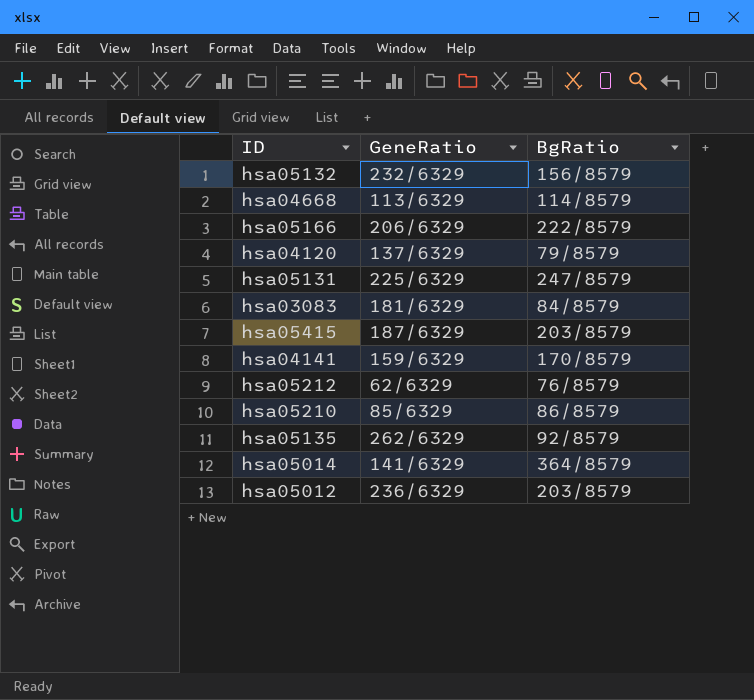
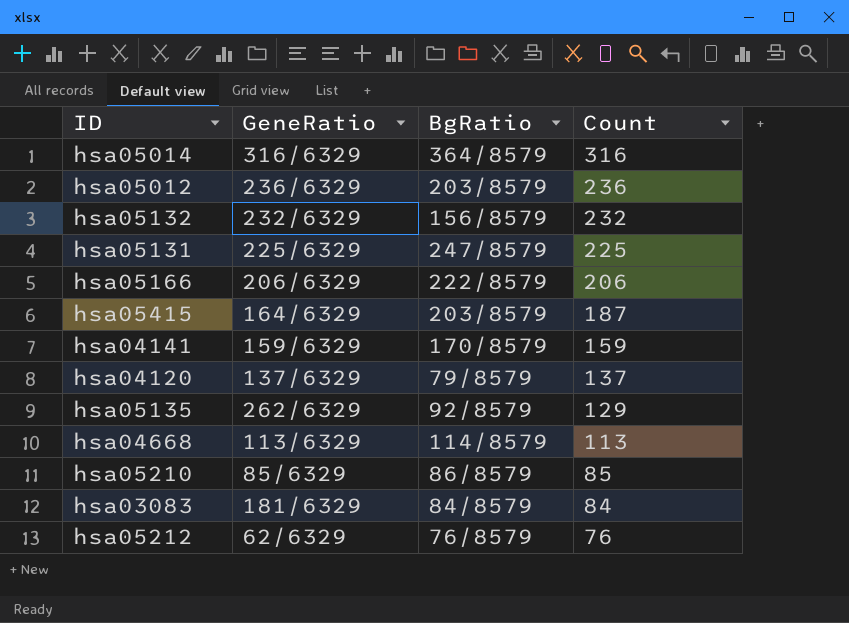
row order: none -> Count descending
column Count | position: none -> 4
hsa05014 | GeneRatio: 141/6329 -> 316/6329
hsa05415 | GeneRatio: 187/6329 -> 164/6329

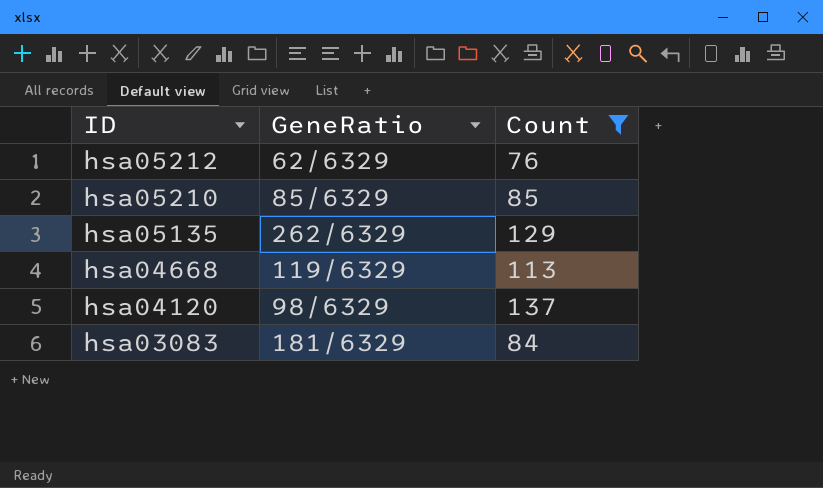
filter: none -> Count <= 137
row order: Count descending -> ID descending
column BgRatio | position: 3 -> none
hsa04668 | GeneRatio: 113/6329 -> 119/6329
hsa04120 | GeneRatio: 137/6329 -> 98/6329

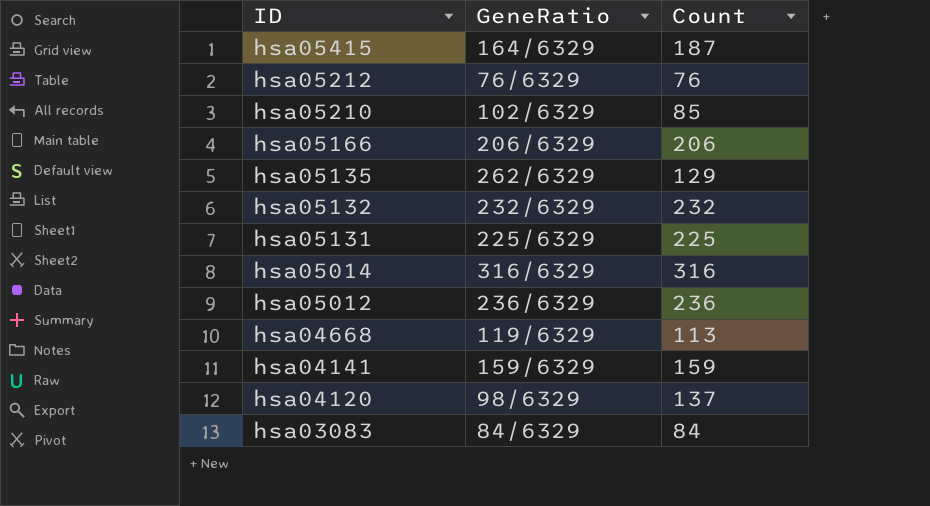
filter: Count <= 137 -> none
hsa05212 | GeneRatio: 62/6329 -> 76/6329
hsa05210 | GeneRatio: 85/6329 -> 102/6329
hsa03083 | GeneRatio: 181/6329 -> 84/6329

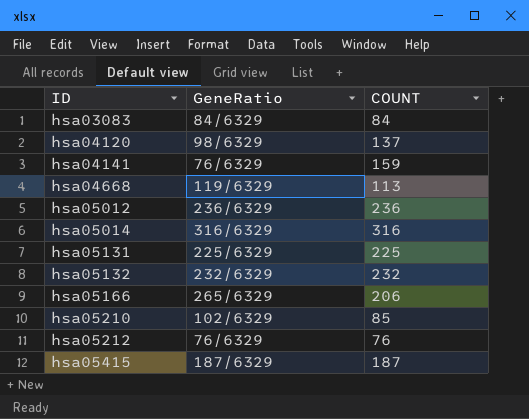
row order: ID descending -> ID ascending
column name: Count -> COUNT
row hsa05135: 262/6329 | 129 -> none
hsa04141 | GeneRatio: 159/6329 -> 76/6329
hsa05166 | GeneRatio: 206/6329 -> 265/6329
hsa05415 | GeneRatio: 164/6329 -> 187/6329

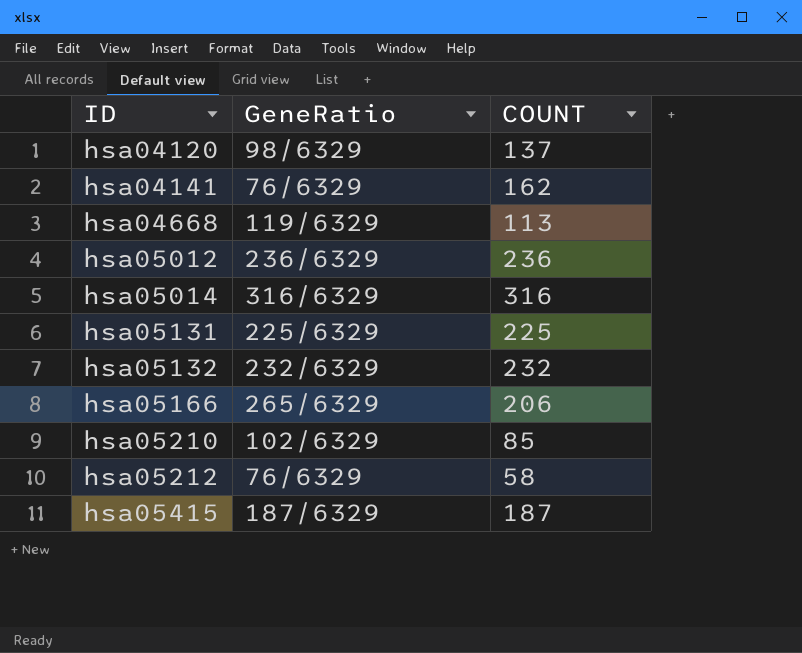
row hsa03083: 84/6329 | 84 -> none
hsa04141 | COUNT: 159 -> 162
hsa05212 | COUNT: 76 -> 58

